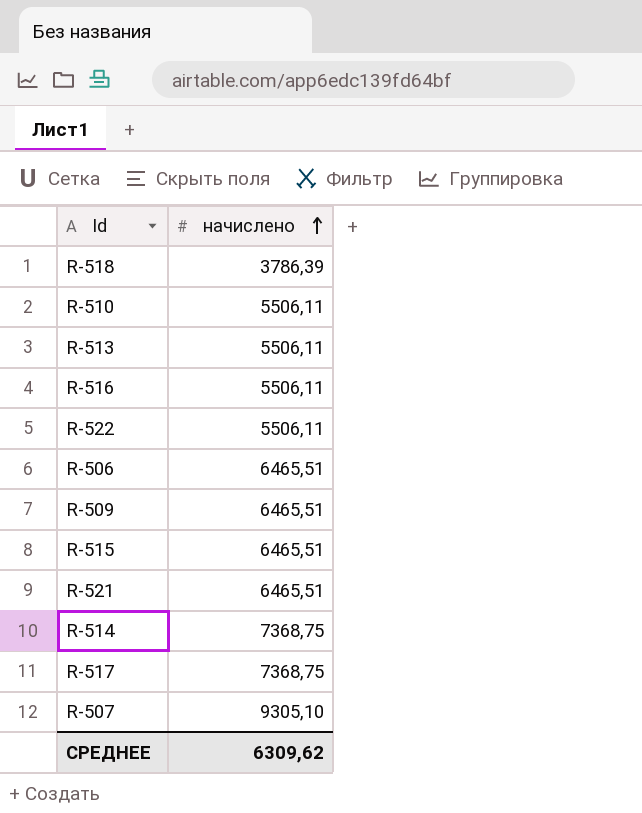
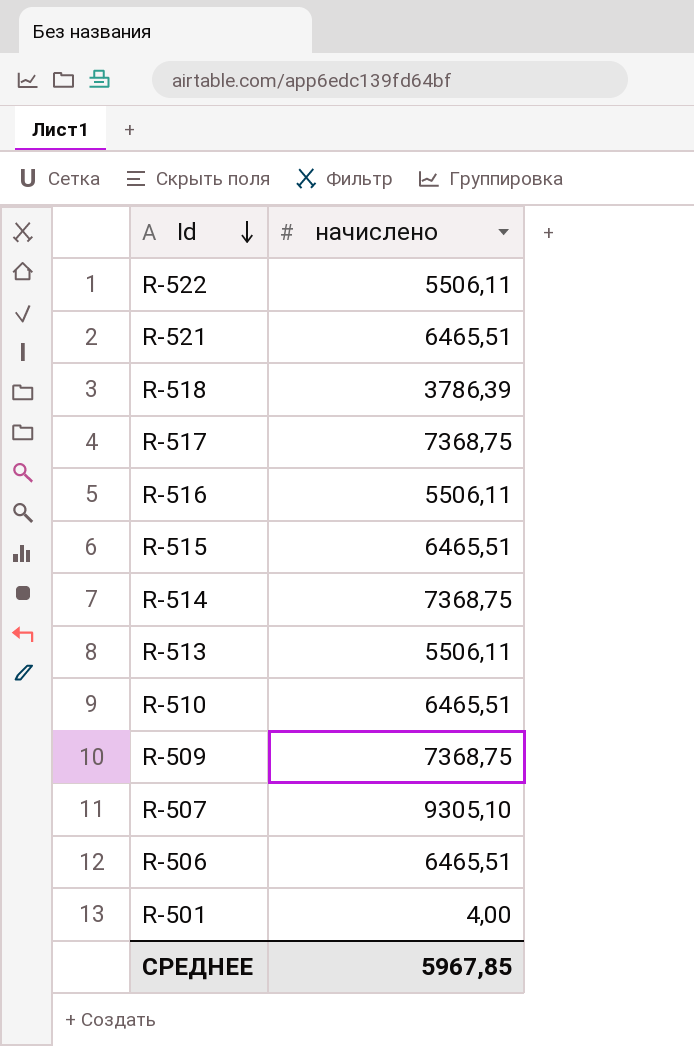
row order: начислено ascending -> Id descending
R-510 | начислено: 5506,11 -> 6465,51
R-509 | начислено: 6465,51 -> 7368,75
row R-501: none -> 4,00
СРЕДНЕЕ | начислено: 6309,62 -> 5967,85

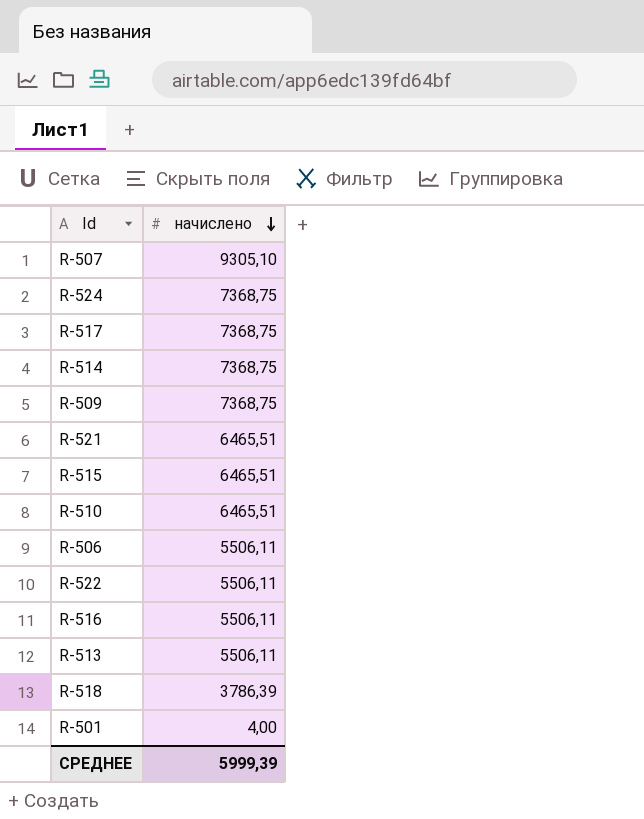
row order: Id descending -> начислено descending
row R-524: none -> 7368,75
R-506 | начислено: 6465,51 -> 5506,11
СРЕДНЕЕ | начислено: 5967,85 -> 5999,39

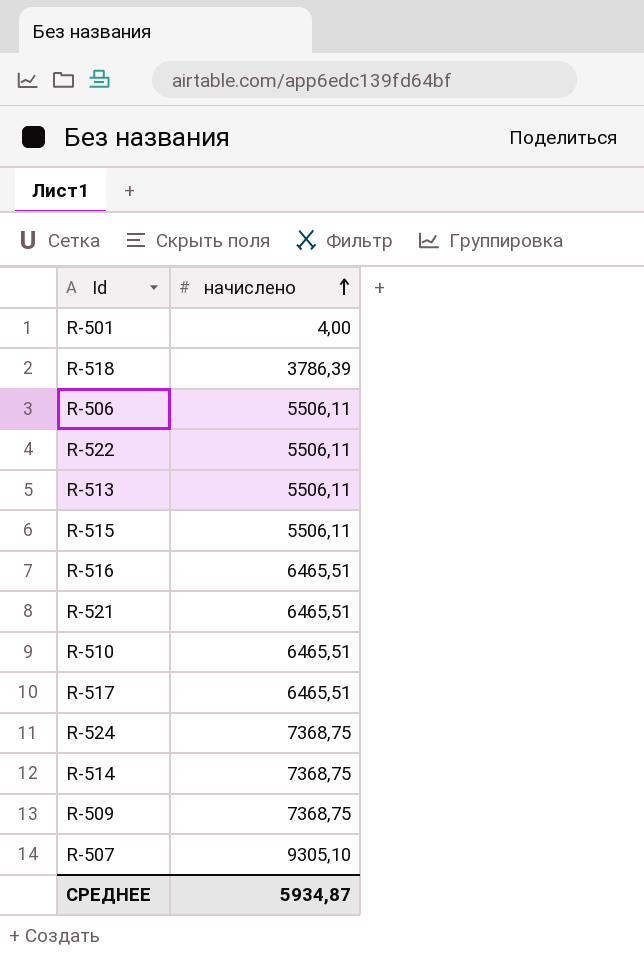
row order: начислено descending -> начислено ascending
R-515 | начислено: 6465,51 -> 5506,11
R-516 | начислено: 5506,11 -> 6465,51
R-517 | начислено: 7368,75 -> 6465,51
СРЕДНЕЕ | начислено: 5999,39 -> 5934,87

